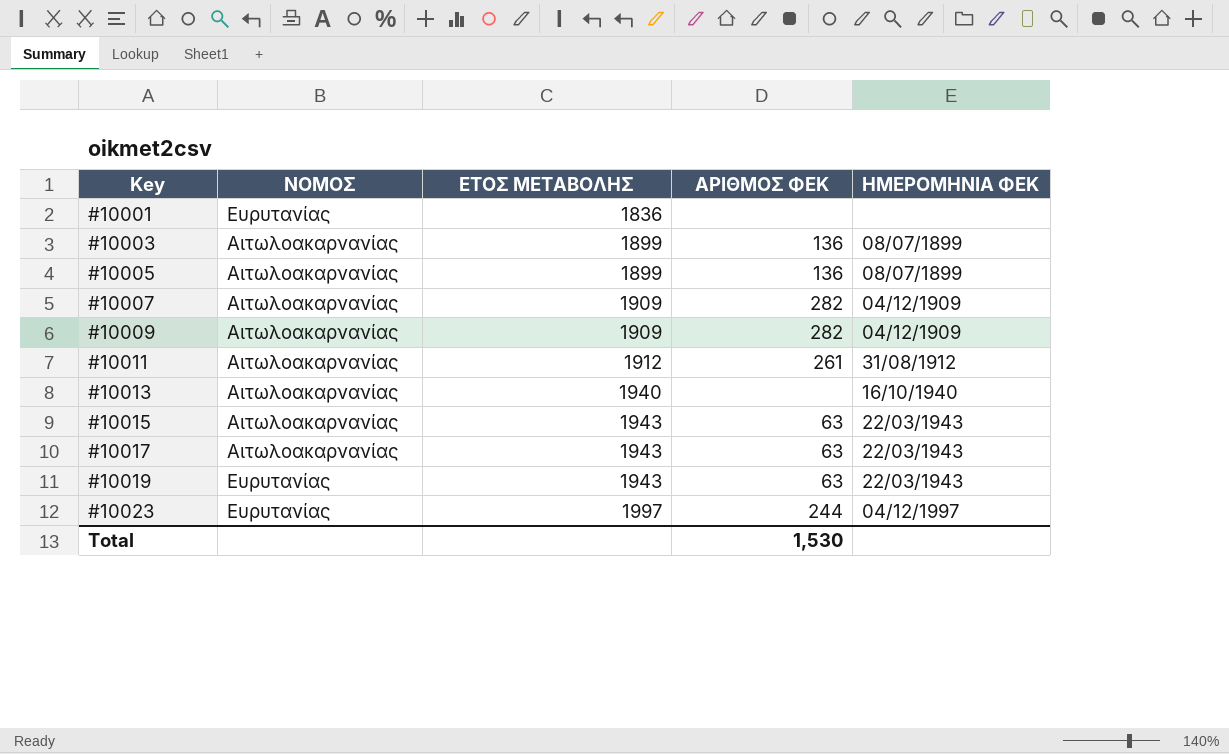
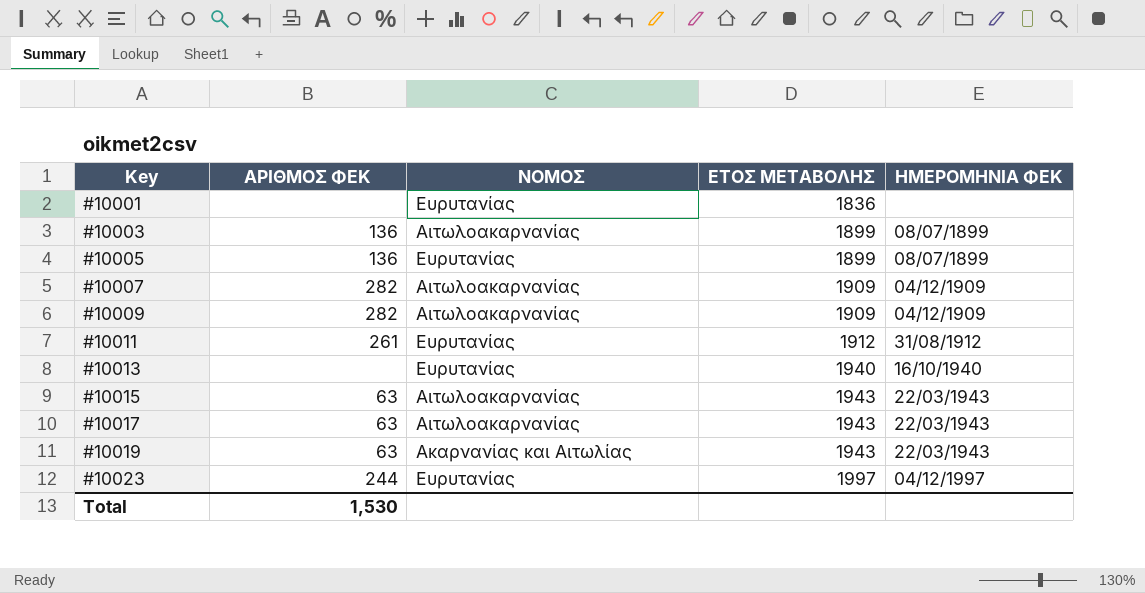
column ΑΡΙΘΜΟΣ ΦΕΚ | position: 4 -> 2
#10005 | ΝΟΜΟΣ: Αιτωλοακαρνανίας -> Ευρυτανίας
#10011 | ΝΟΜΟΣ: Αιτωλοακαρνανίας -> Ευρυτανίας
#10013 | ΝΟΜΟΣ: Αιτωλοακαρνανίας -> Ευρυτανίας
#10019 | ΝΟΜΟΣ: Ευρυτανίας -> Ακαρνανίας και Αιτωλίας

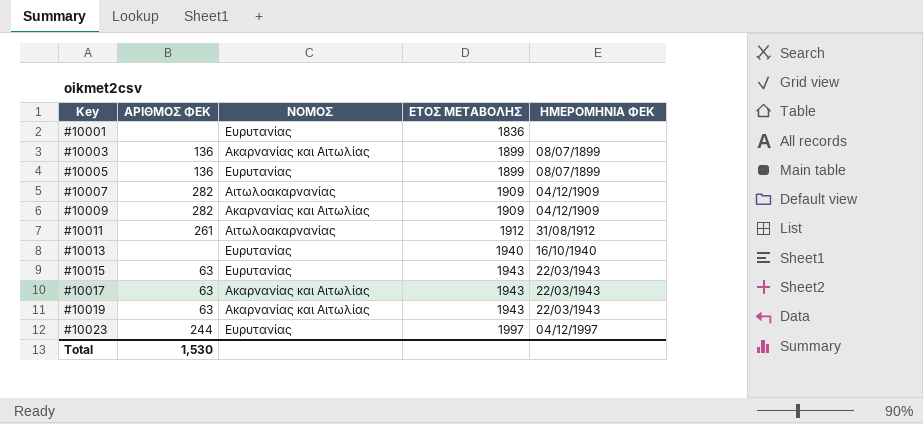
#10003 | ΝΟΜΟΣ: Αιτωλοακαρνανίας -> Ακαρνανίας και Αιτωλίας
#10009 | ΝΟΜΟΣ: Αιτωλοακαρνανίας -> Ακαρνανίας και Αιτωλίας
#10011 | ΝΟΜΟΣ: Ευρυτανίας -> Αιτωλοακαρνανίας
#10015 | ΝΟΜΟΣ: Αιτωλοακαρνανίας -> Ευρυτανίας
#10017 | ΝΟΜΟΣ: Αιτωλοακαρνανίας -> Ακαρνανίας και Αιτωλίας

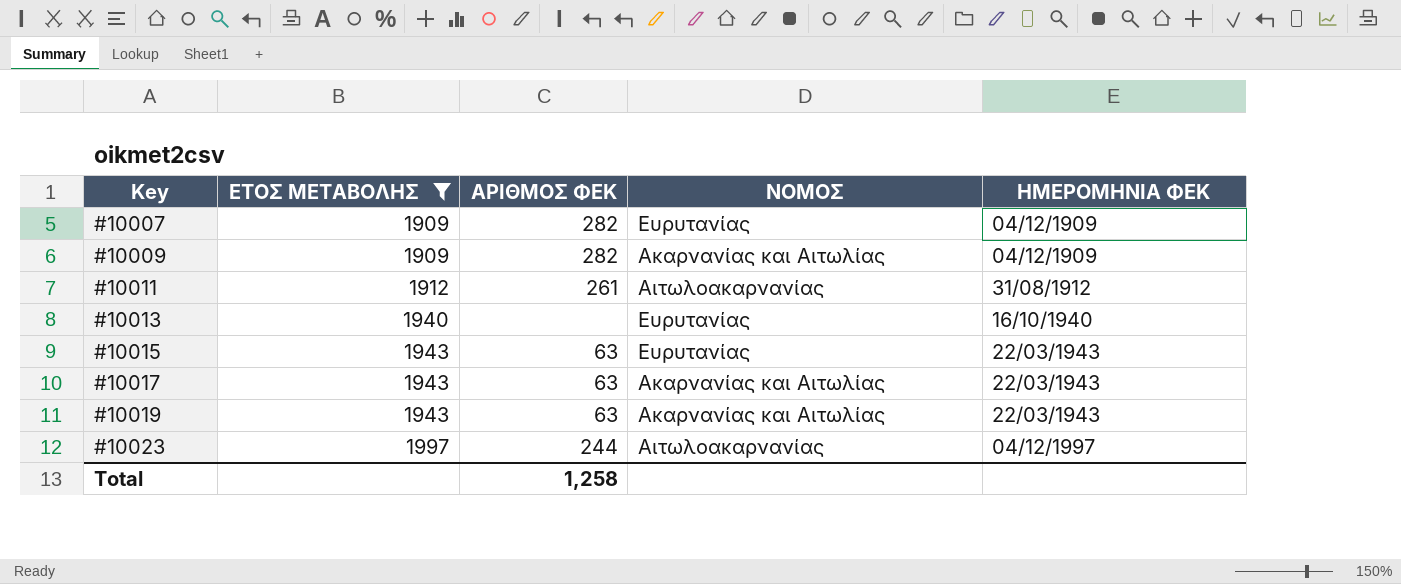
filter: none -> ΕΤΟΣ ΜΕΤΑΒΟΛΗΣ >= 1909
column ΕΤΟΣ ΜΕΤΑΒΟΛΗΣ | position: 4 -> 2
#10007 | ΝΟΜΟΣ: Αιτωλοακαρνανίας -> Ευρυτανίας
#10023 | ΝΟΜΟΣ: Ευρυτανίας -> Αιτωλοακαρνανίας
Total | ΑΡΙΘΜΟΣ ΦΕΚ: 1,530 -> 1,258

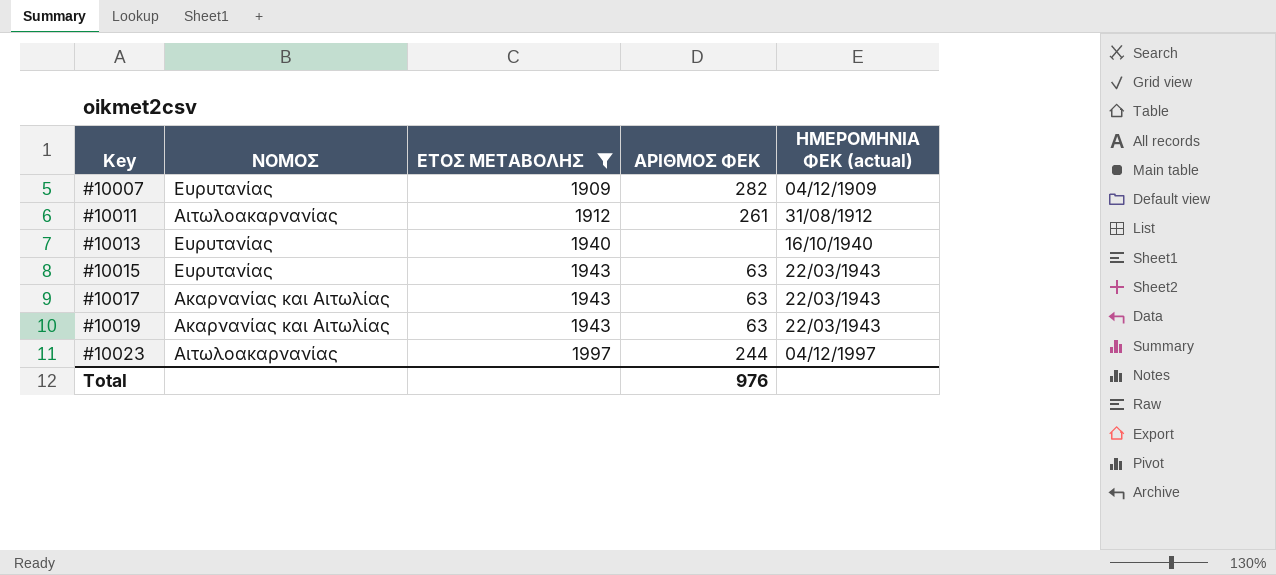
column ΝΟΜΟΣ | position: 4 -> 2
column name: ΗΜΕΡΟΜΗΝΙΑ ΦΕΚ -> ΗΜΕΡΟΜΗΝΙΑ ΦΕΚ (actual)
row #10009: 1909 | 282 | Ακαρνανίας και Αιτωλίας | 04/12/1909 -> none
Total | ΑΡΙΘΜΟΣ ΦΕΚ: 1,258 -> 976

